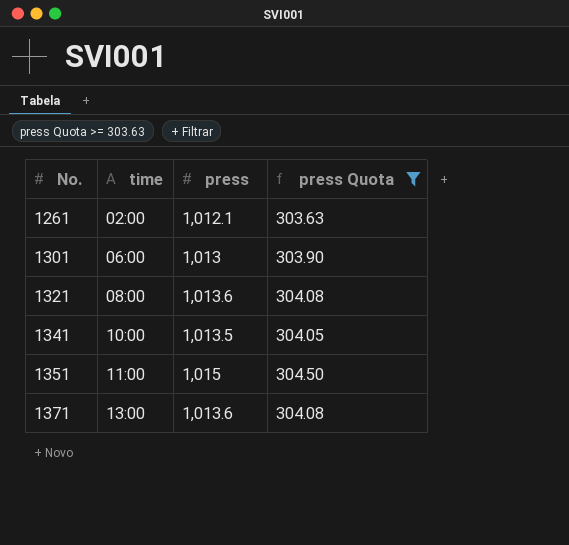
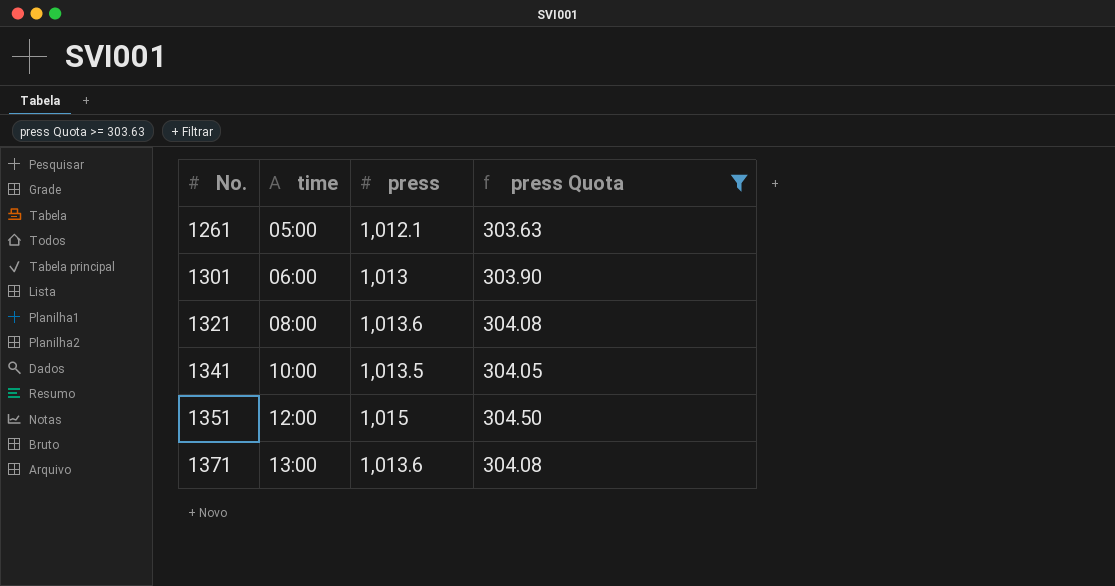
1261 | time: 02:00 -> 05:00
1351 | time: 11:00 -> 12:00

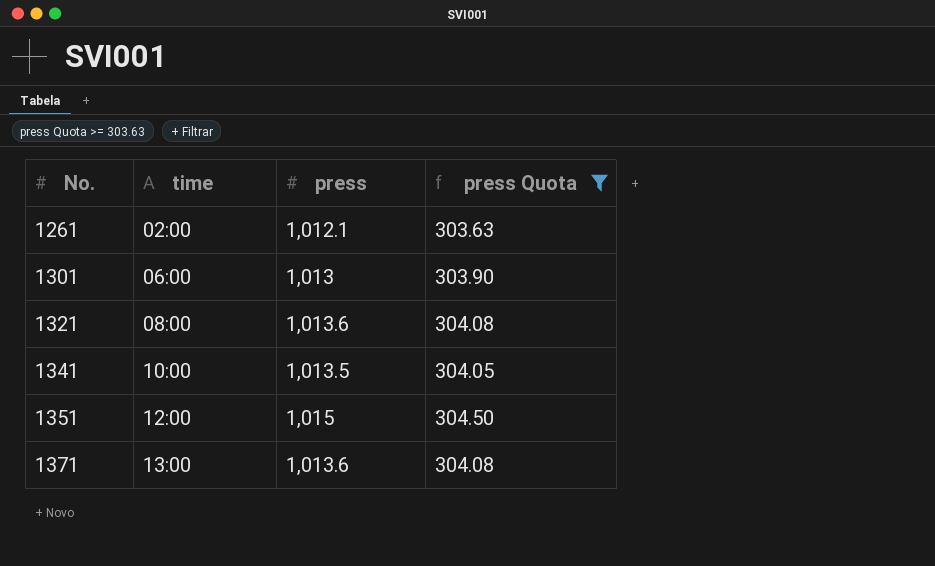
1261 | time: 05:00 -> 02:00

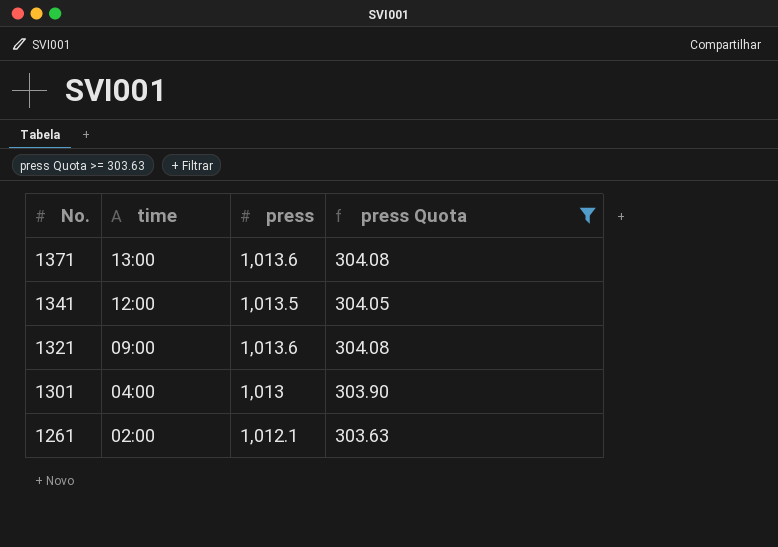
row order: No. ascending -> No. descending
row 1351: 12:00 | 1,015 | 304.50 -> none
1341 | time: 10:00 -> 12:00
1321 | time: 08:00 -> 09:00
1301 | time: 06:00 -> 04:00

